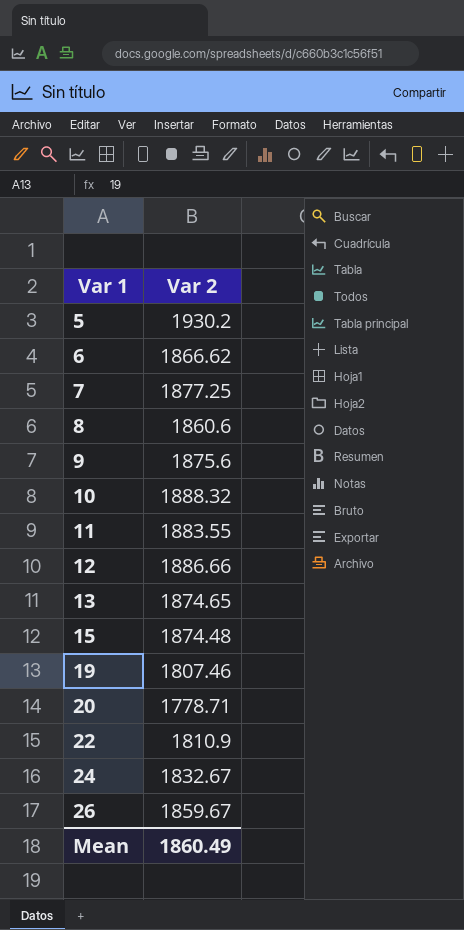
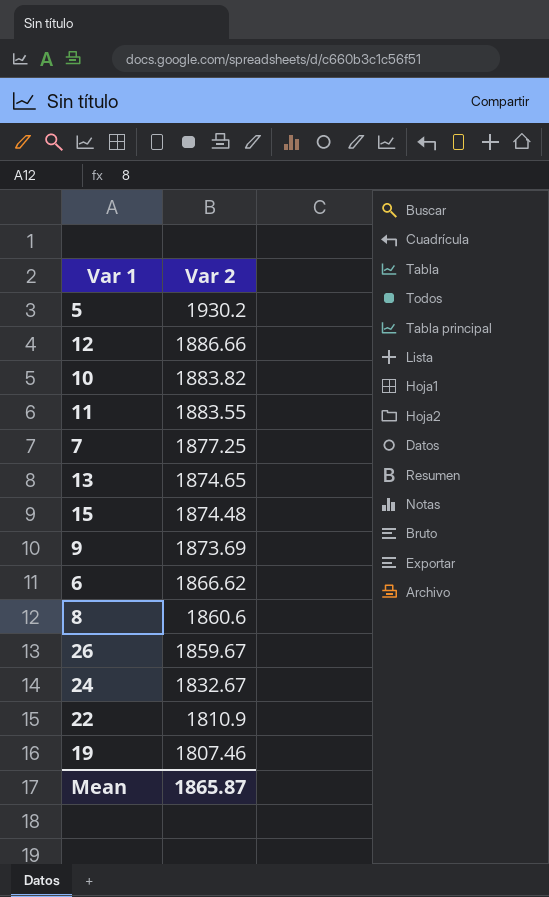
row order: Var 1 ascending -> Var 2 descending
row 20: 1778.71 -> none
10 | Var 2: 1888.32 -> 1883.82
9 | Var 2: 1875.6 -> 1873.69
Mean | Var 2: 1860.49 -> 1865.87

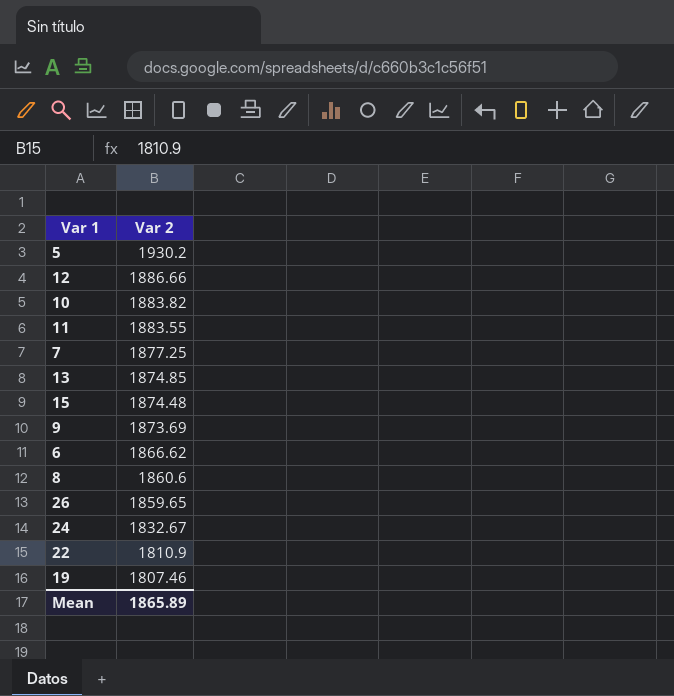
13 | Var 2: 1874.65 -> 1874.85
26 | Var 2: 1859.67 -> 1859.65
Mean | Var 2: 1865.87 -> 1865.89

